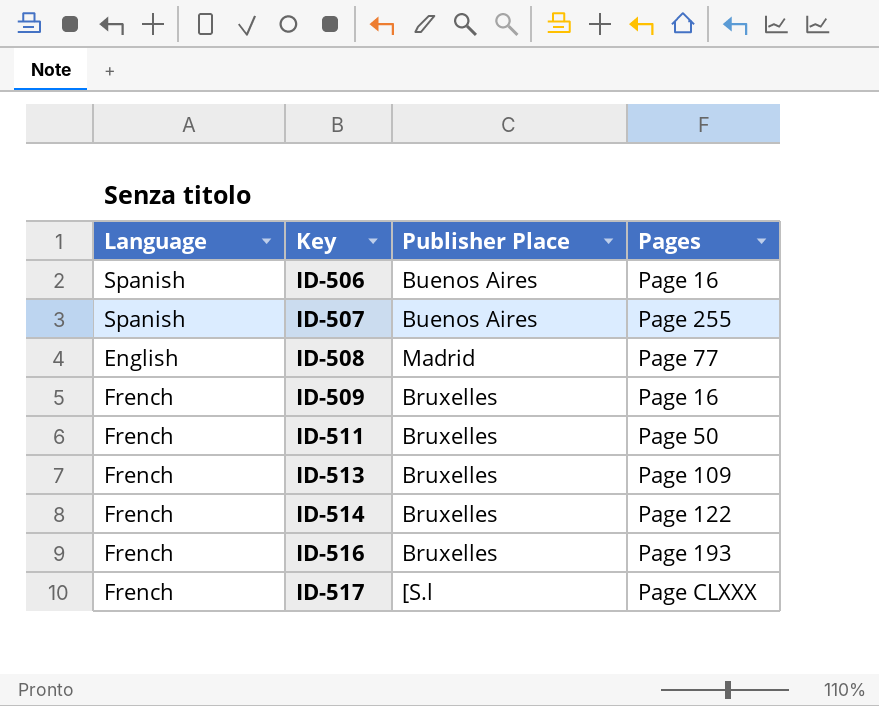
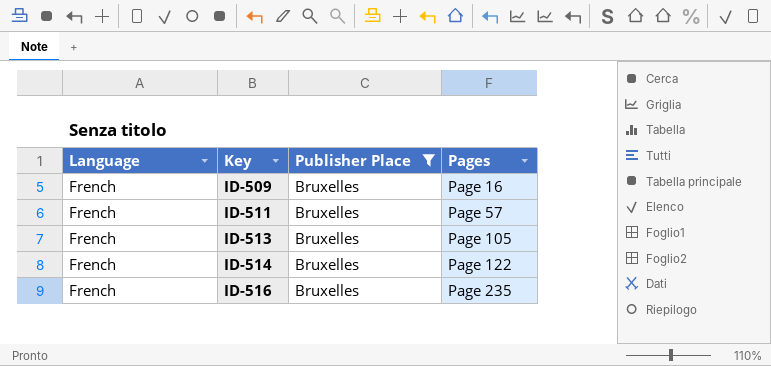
filter: none -> Publisher Place = Bruxelles
ID-511 | Pages: Page 50 -> Page 57
ID-513 | Pages: Page 109 -> Page 105
ID-516 | Pages: Page 193 -> Page 235

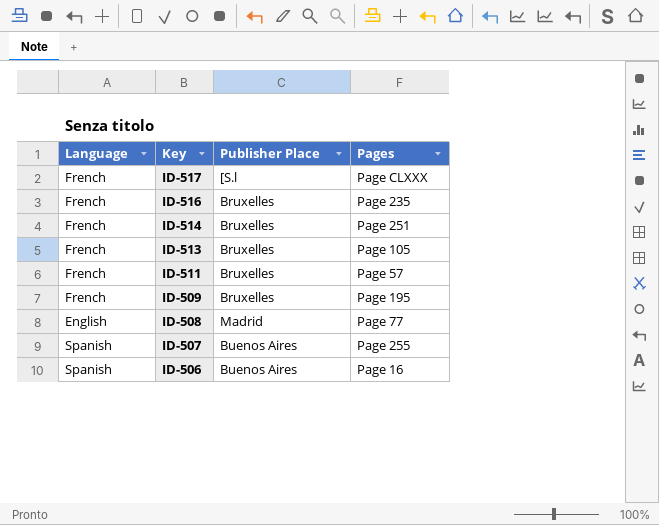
filter: Publisher Place = Bruxelles -> none
row order: Key ascending -> Key descending
ID-514 | Pages: Page 122 -> Page 251
ID-509 | Pages: Page 16 -> Page 195

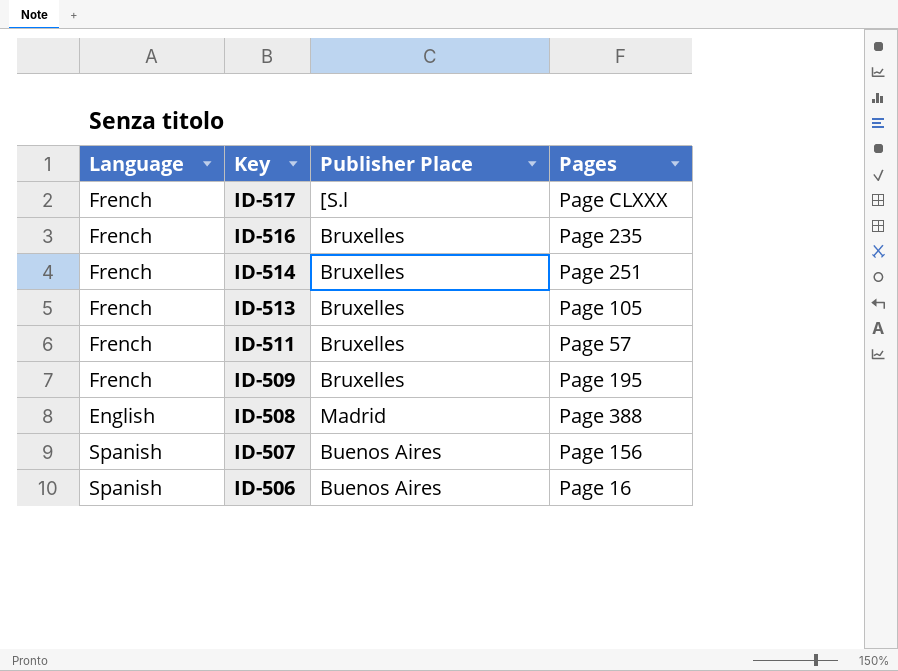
ID-508 | Pages: Page 77 -> Page 388
ID-507 | Pages: Page 255 -> Page 156

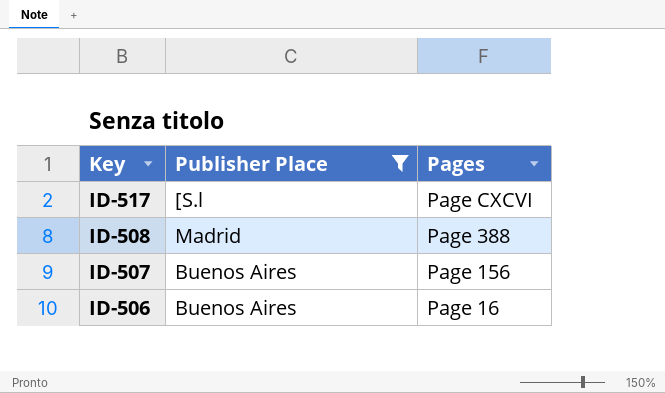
filter: none -> Publisher Place != Bruxelles
column Language | position: 1 -> none
ID-517 | Pages: Page CLXXX -> Page CXCVI

